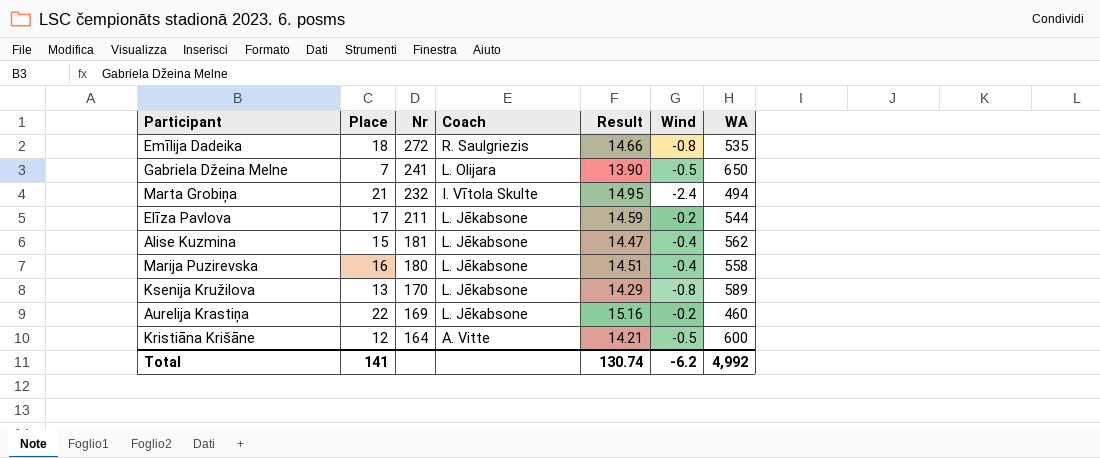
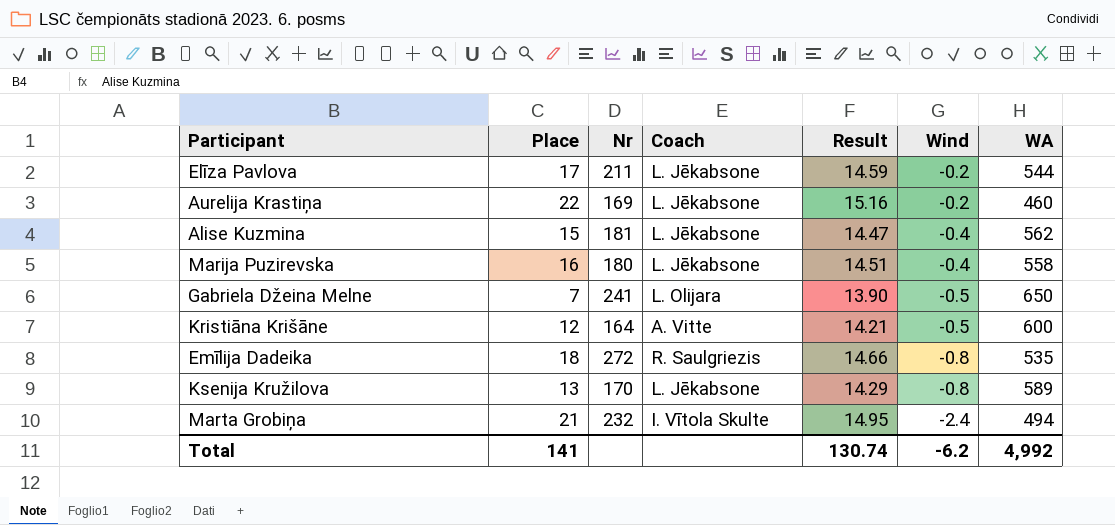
row order: Nr descending -> Wind descending

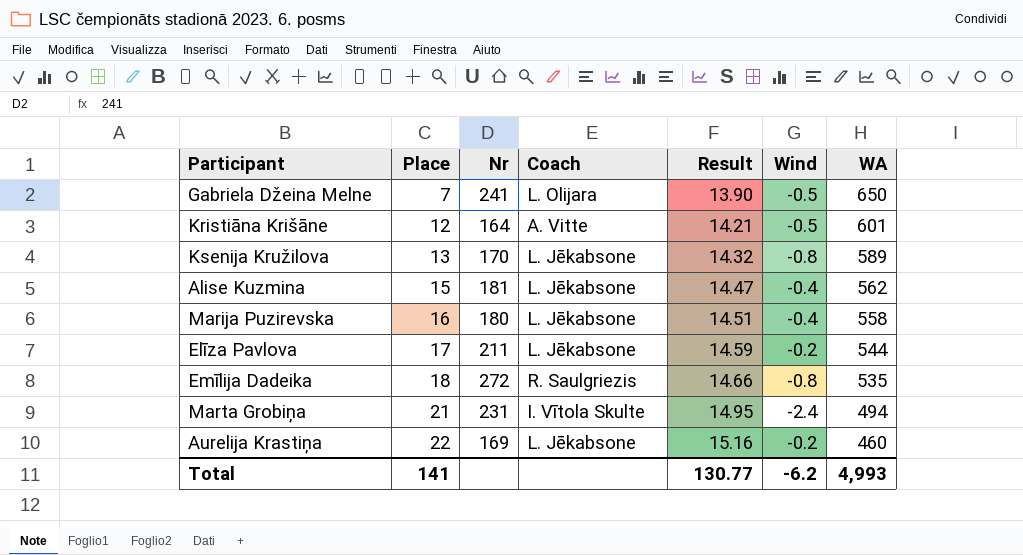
row order: Wind descending -> Place ascending
Kristiāna Krišāne | WA: 600 -> 601
Ksenija Kružilova | Result: 14.29 -> 14.32
Marta Grobiņa | Nr: 232 -> 231
Total | Result: 130.74 -> 130.77
Total | WA: 4,992 -> 4,993

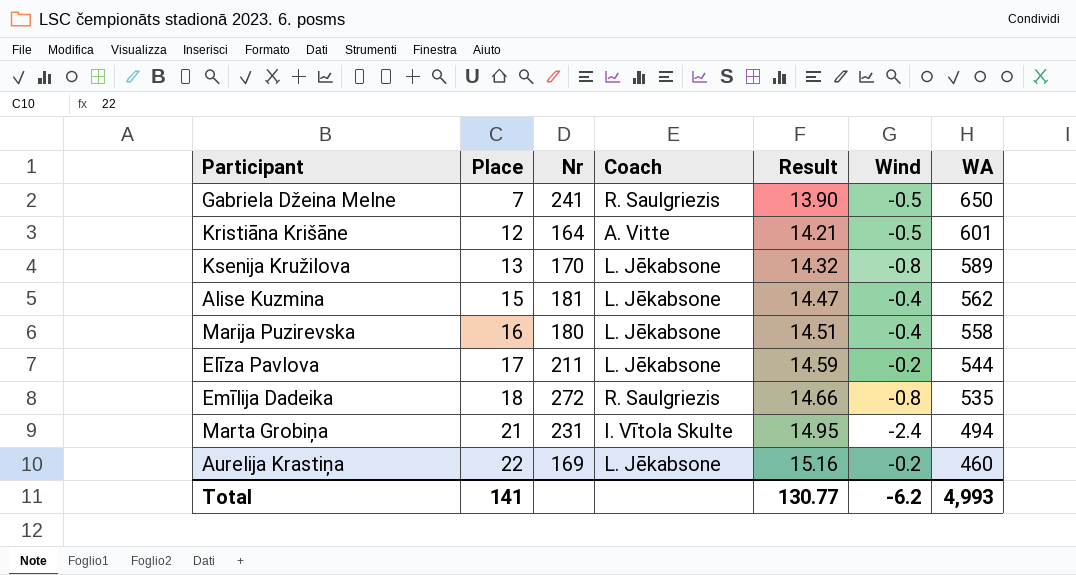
Gabriela Džeina Melne | Coach: L. Olijara -> R. Saulgriezis

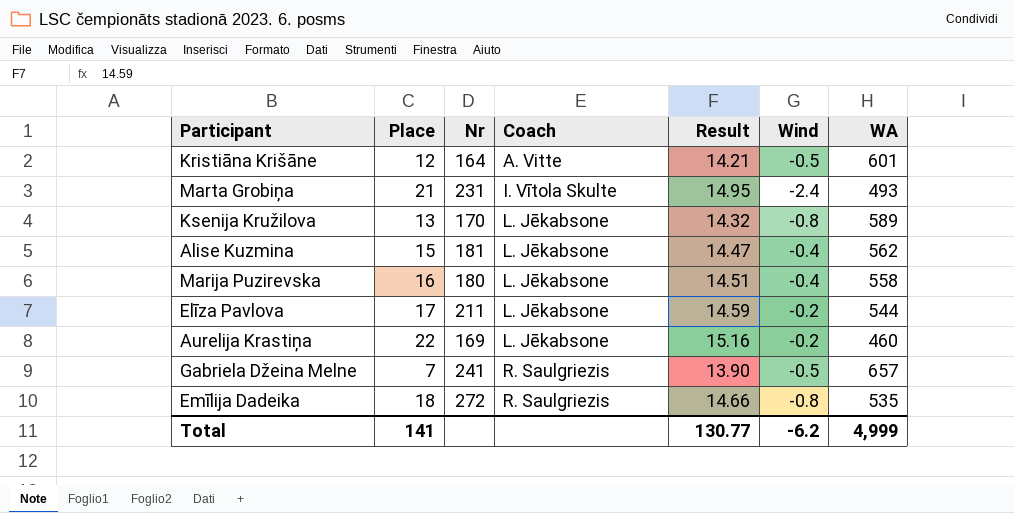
row order: Place ascending -> Coach ascending
Marta Grobiņa | WA: 494 -> 493
Gabriela Džeina Melne | WA: 650 -> 657
Total | WA: 4,993 -> 4,999

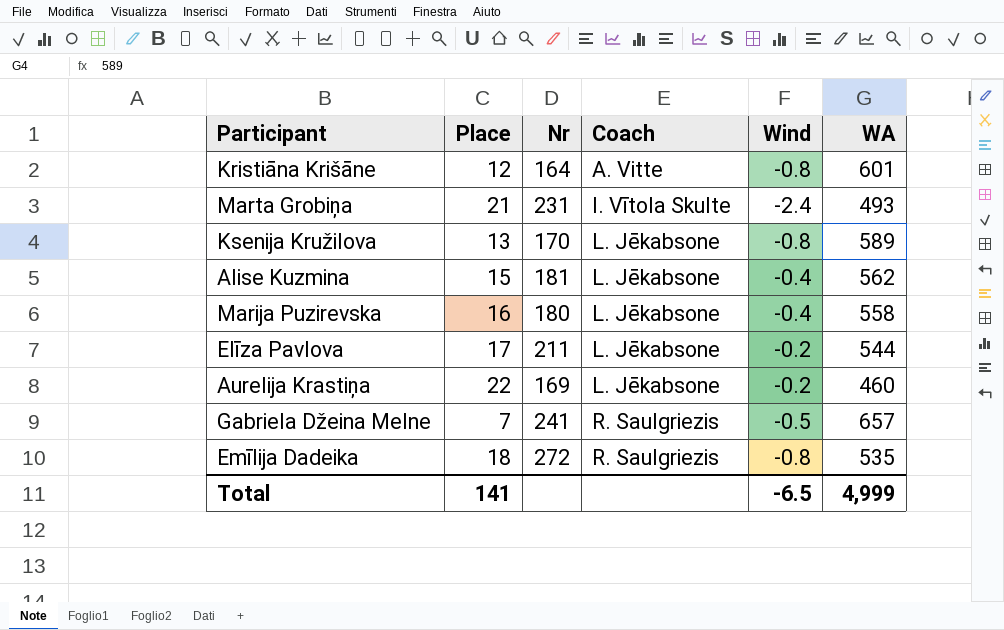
column Result | position: 5 -> none
Kristiāna Krišāne | Wind: -0.5 -> -0.8
Total | Wind: -6.2 -> -6.5

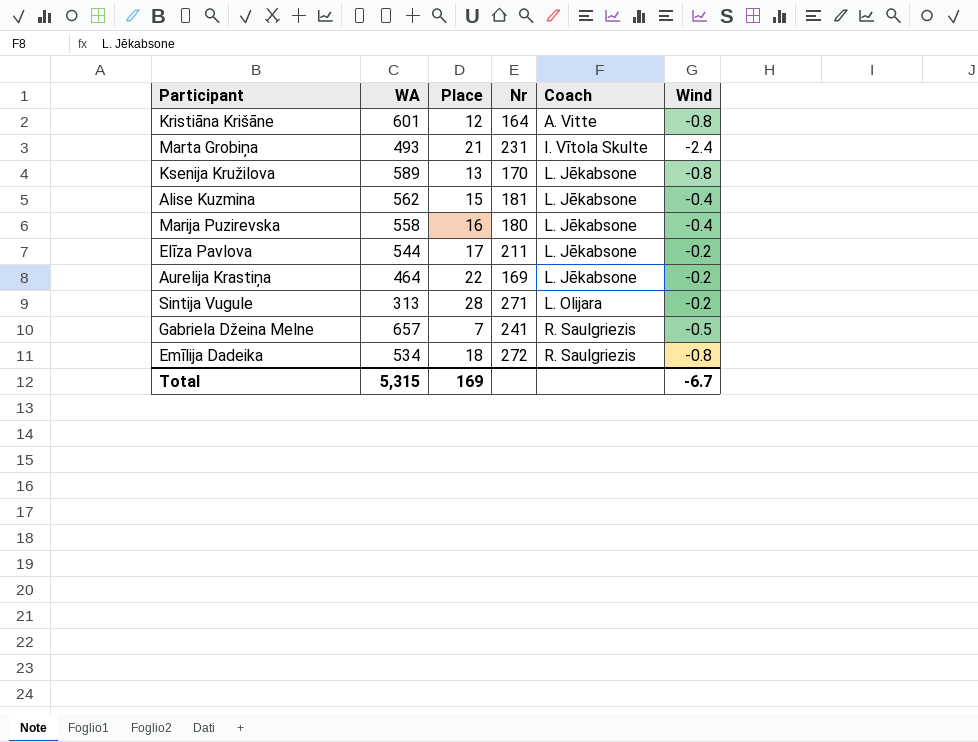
column WA | position: 6 -> 2
Aurelija Krastiņa | WA: 460 -> 464
row Sintija Vugule: none -> 313 | 28 | 271 | L. Olijara | -0.2
Emīlija Dadeika | WA: 535 -> 534
Total | WA: 4,999 -> 5,315
Total | Place: 141 -> 169
Total | Wind: -6.5 -> -6.7

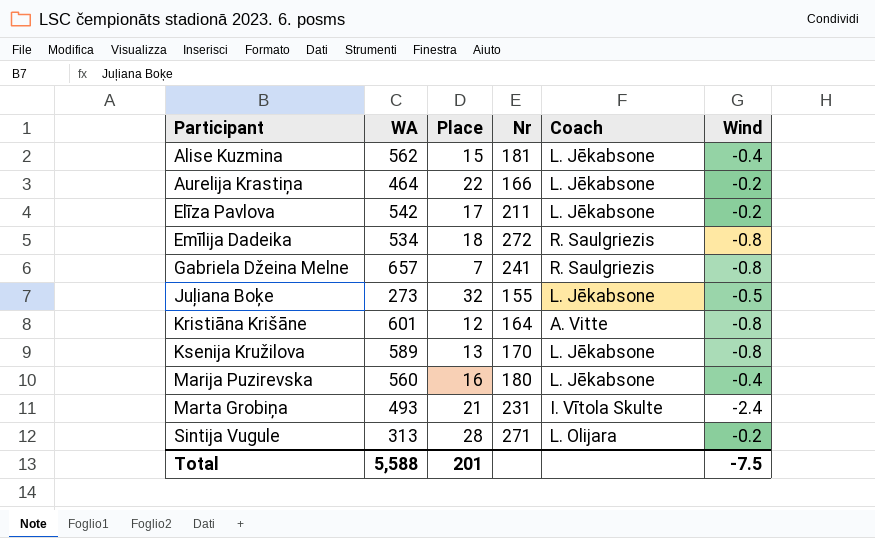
row order: Coach ascending -> Participant ascending
Aurelija Krastiņa | Nr: 169 -> 166
Elīza Pavlova | WA: 544 -> 542
Gabriela Džeina Melne | Wind: -0.5 -> -0.8
row Juļiana Boķe: none -> 273 | 32 | 155 | L. Jēkabsone | -0.5
Marija Puzirevska | WA: 558 -> 560
Total | WA: 5,315 -> 5,588
Total | Place: 169 -> 201
Total | Wind: -6.7 -> -7.5

